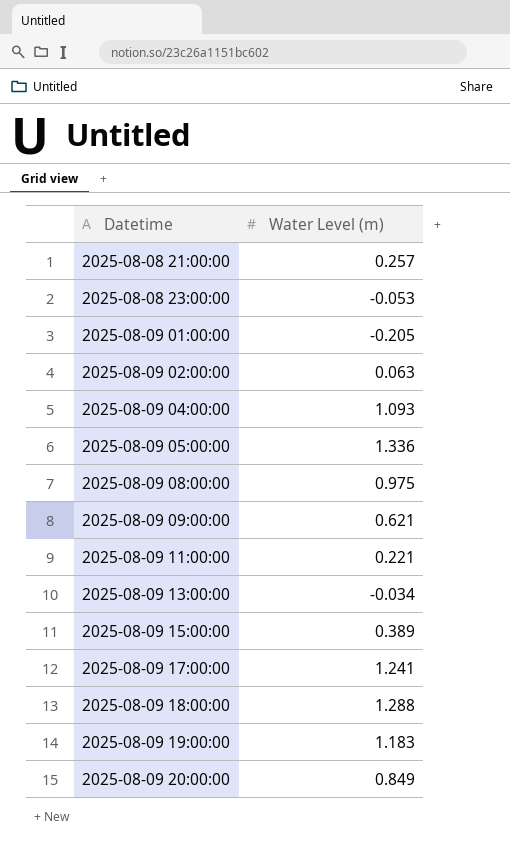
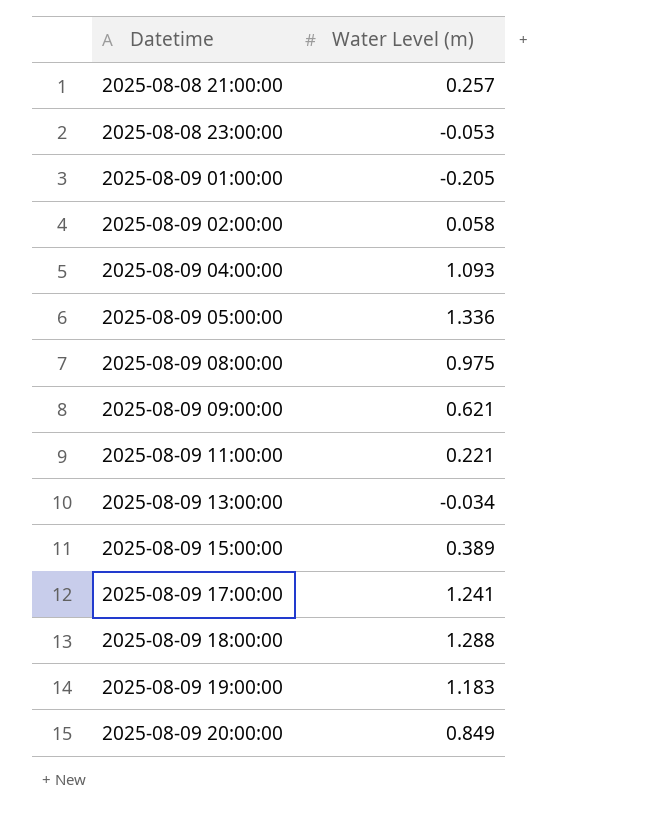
2025-08-09 02:00:00 | Water Level (m): 0.063 -> 0.058

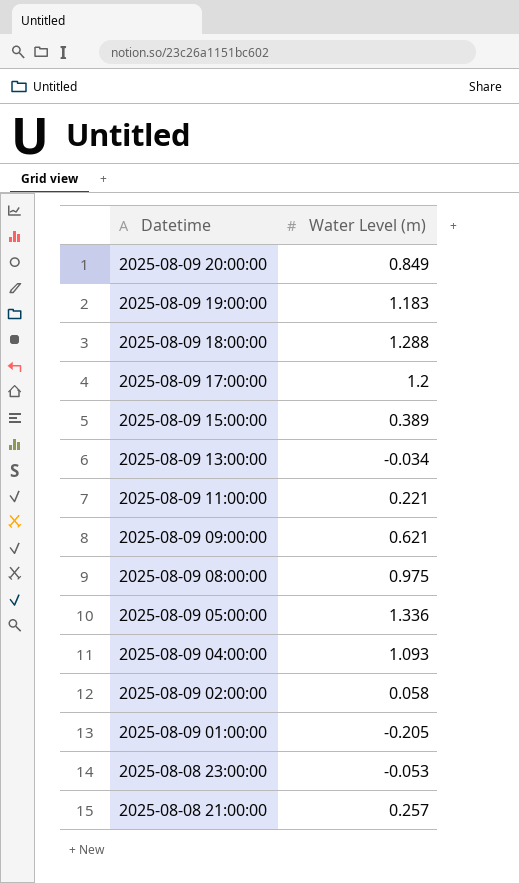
row order: Datetime ascending -> Datetime descending
2025-08-09 17:00:00 | Water Level (m): 1.241 -> 1.2

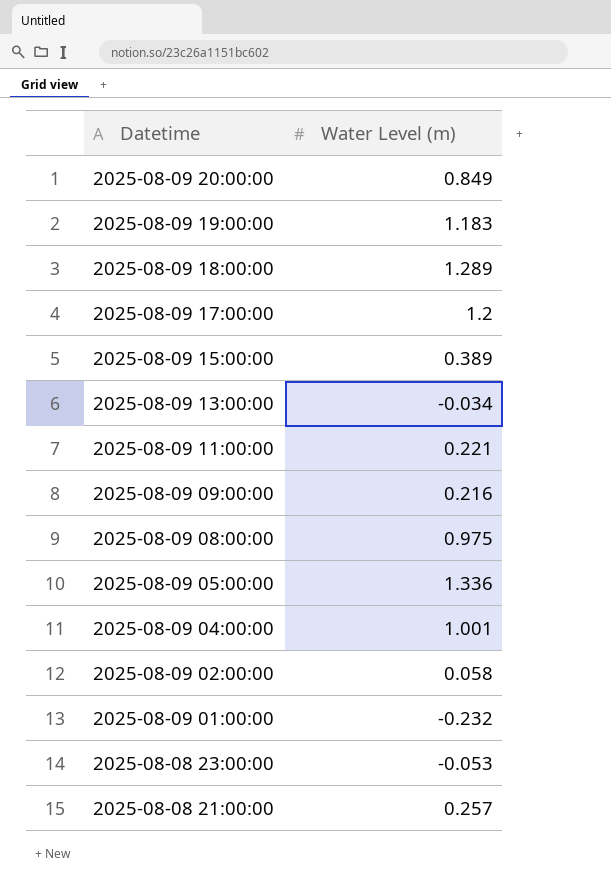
2025-08-09 18:00:00 | Water Level (m): 1.288 -> 1.289
2025-08-09 09:00:00 | Water Level (m): 0.621 -> 0.216
2025-08-09 04:00:00 | Water Level (m): 1.093 -> 1.001
2025-08-09 01:00:00 | Water Level (m): -0.205 -> -0.232

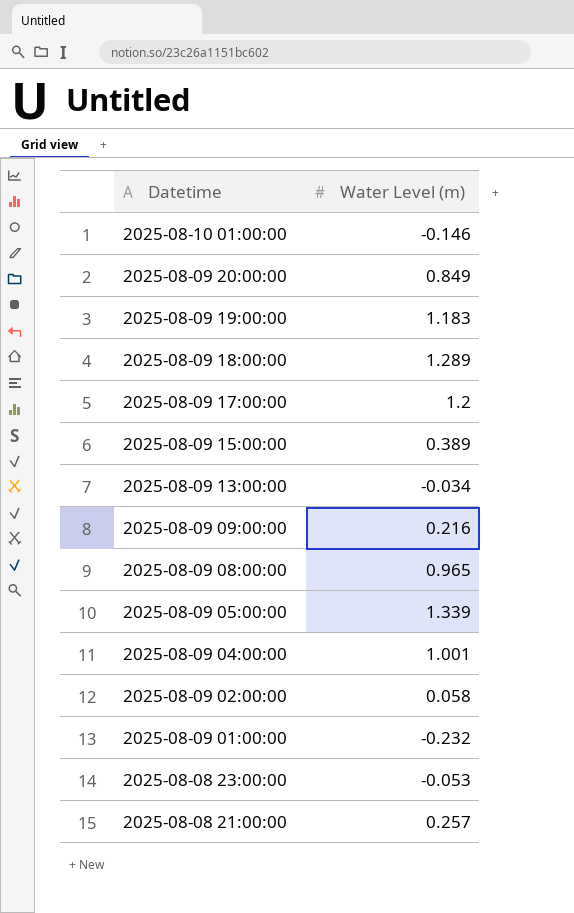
row 2025-08-09 11:00:00: 0.221 -> none
row 2025-08-10 01:00:00: none -> -0.146
2025-08-09 08:00:00 | Water Level (m): 0.975 -> 0.965
2025-08-09 05:00:00 | Water Level (m): 1.336 -> 1.339

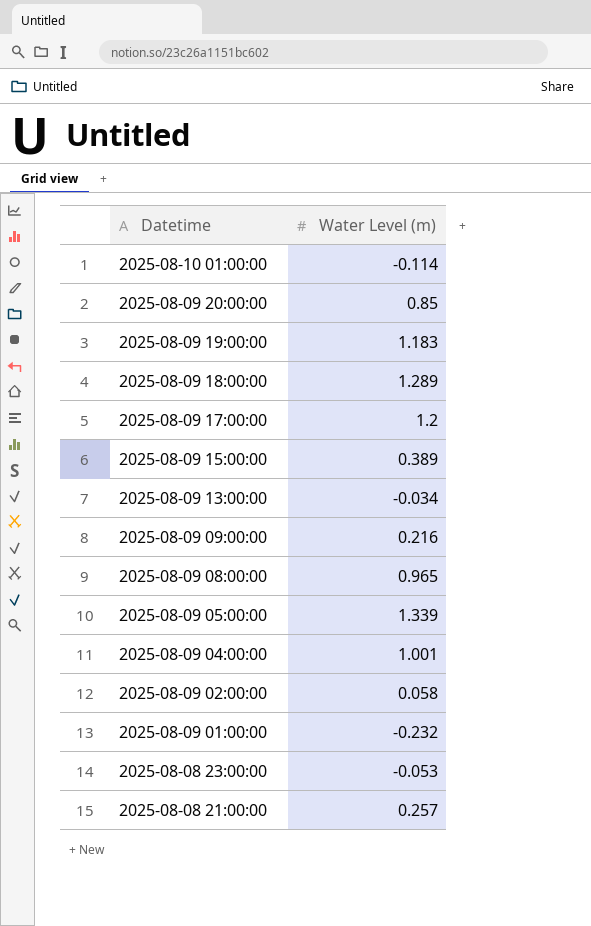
2025-08-10 01:00:00 | Water Level (m): -0.146 -> -0.114
2025-08-09 20:00:00 | Water Level (m): 0.849 -> 0.85

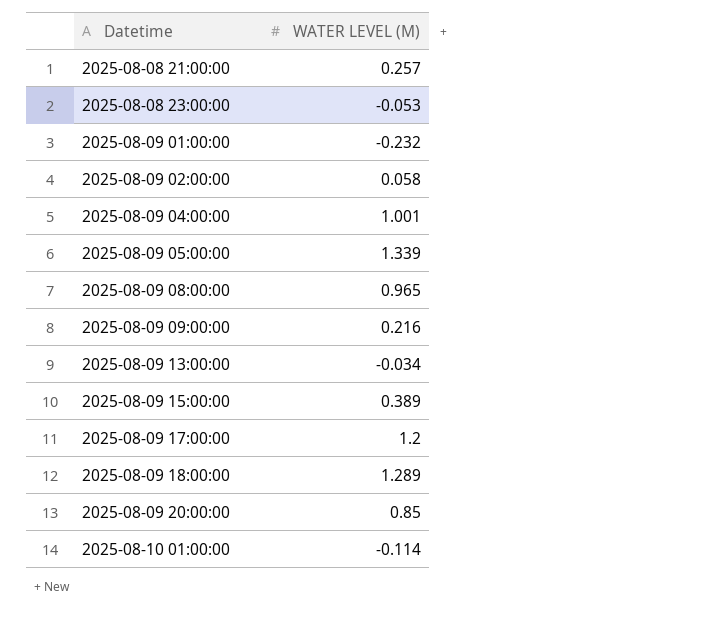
row order: Datetime descending -> Datetime ascending
column name: Water Level (m) -> WATER LEVEL (M)
row 2025-08-09 19:00:00: 1.183 -> none

